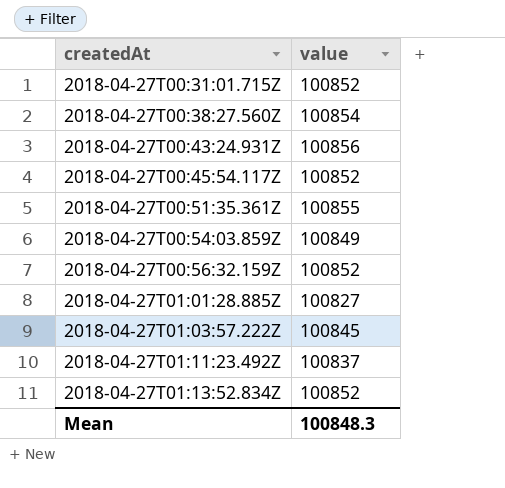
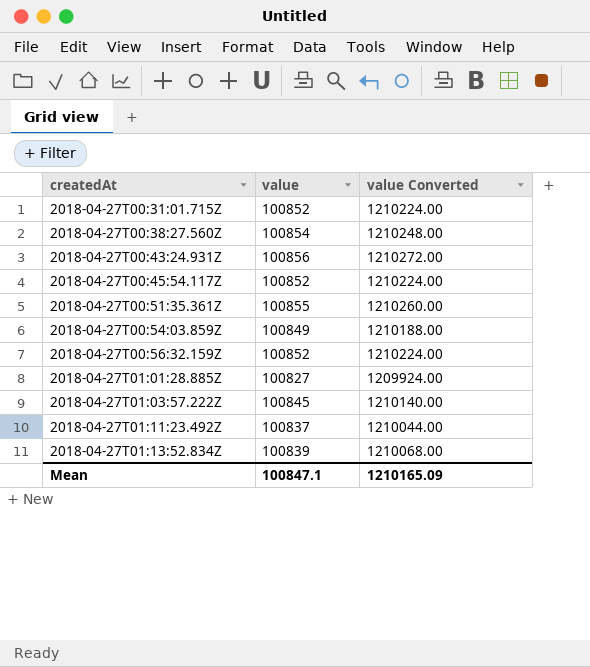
column value Converted | formula: none -> [value] * 12
2018-04-27T01:13:52.834Z | value: 100852 -> 100839
Mean | value: 100848.3 -> 100847.1

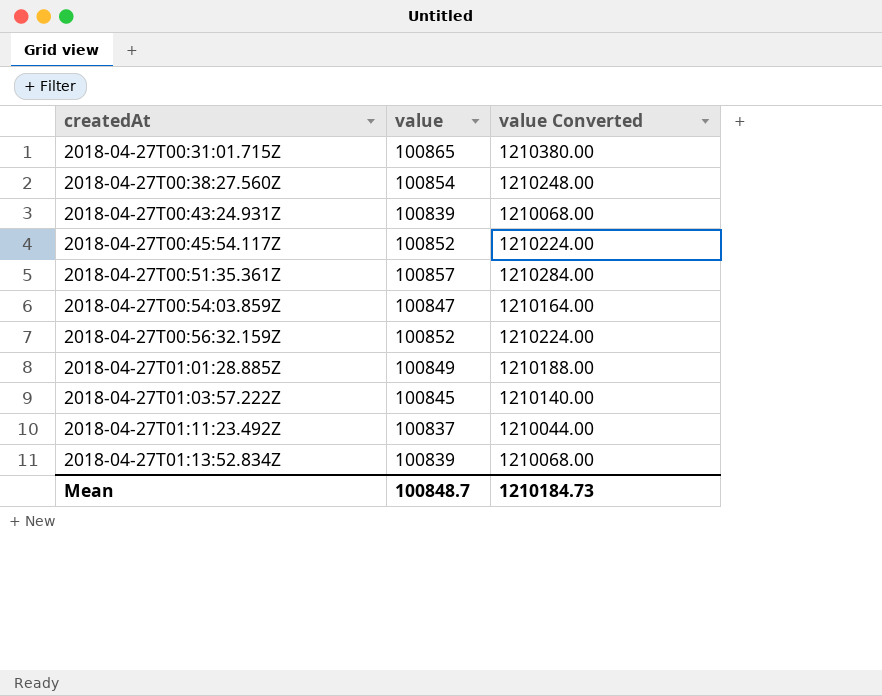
2018-04-27T00:31:01.715Z | value: 100852 -> 100865
2018-04-27T00:31:01.715Z | value Converted: 1210224.00 -> 1210380.00
2018-04-27T00:43:24.931Z | value: 100856 -> 100839
2018-04-27T00:43:24.931Z | value Converted: 1210272.00 -> 1210068.00
2018-04-27T00:51:35.361Z | value: 100855 -> 100857
2018-04-27T00:51:35.361Z | value Converted: 1210260.00 -> 1210284.00
2018-04-27T00:54:03.859Z | value: 100849 -> 100847
2018-04-27T00:54:03.859Z | value Converted: 1210188.00 -> 1210164.00
2018-04-27T01:01:28.885Z | value: 100827 -> 100849
2018-04-27T01:01:28.885Z | value Converted: 1209924.00 -> 1210188.00
Mean | value: 100847.1 -> 100848.7
Mean | value Converted: 1210165.09 -> 1210184.73

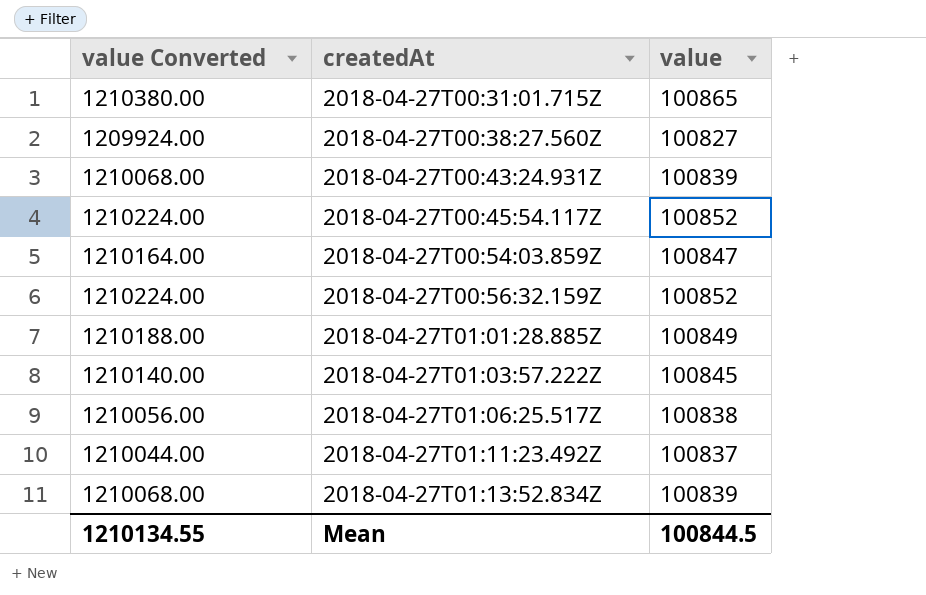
column value Converted | position: 3 -> 1
row 2018-04-27T00:51:35.361Z: 100857 | 1210284.00 -> none
2018-04-27T00:38:27.560Z | value Converted: 1210248.00 -> 1209924.00
2018-04-27T00:38:27.560Z | value: 100854 -> 100827
row 2018-04-27T01:06:25.517Z: none -> 1210056.00 | 100838
Mean | value Converted: 1210184.73 -> 1210134.55
Mean | value: 100848.7 -> 100844.5

